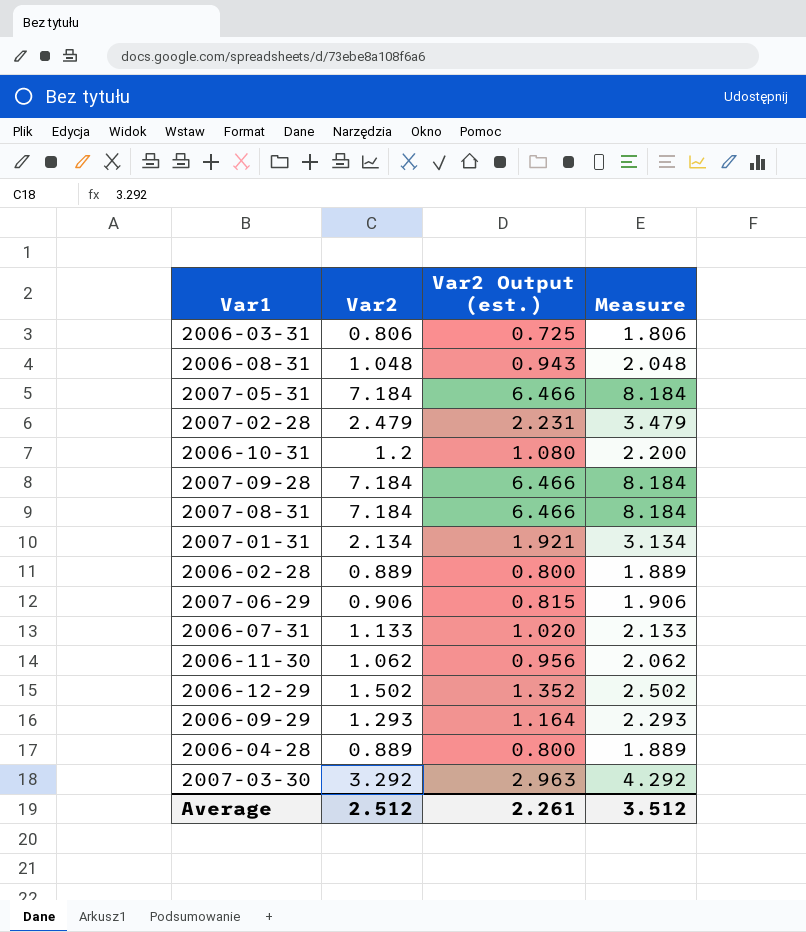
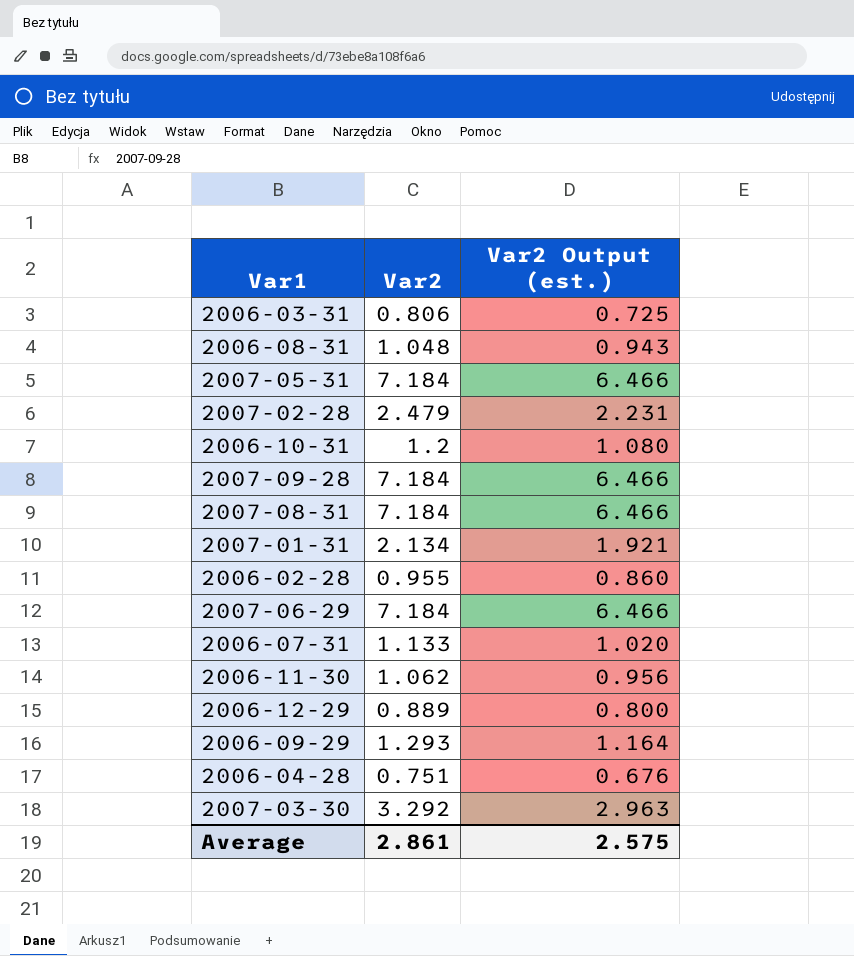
column Measure | formula: [Var2] + 1 -> none
2006-02-28 | Var2: 0.889 -> 0.955
2006-02-28 | Var2 Output (est.): 0.800 -> 0.860
2007-06-29 | Var2: 0.906 -> 7.184
2007-06-29 | Var2 Output (est.): 0.815 -> 6.466
2006-12-29 | Var2: 1.502 -> 0.889
2006-12-29 | Var2 Output (est.): 1.352 -> 0.800
2006-04-28 | Var2: 0.889 -> 0.751
2006-04-28 | Var2 Output (est.): 0.800 -> 0.676
Average | Var2: 2.512 -> 2.861
Average | Var2 Output (est.): 2.261 -> 2.575

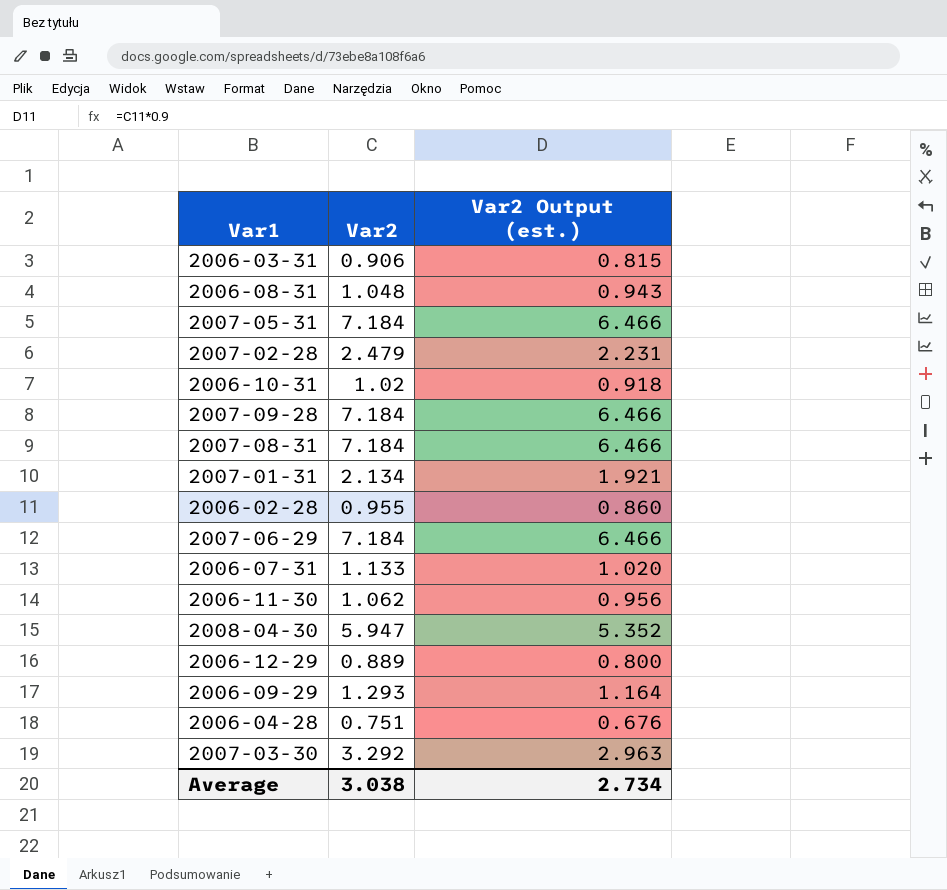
2006-03-31 | Var2: 0.806 -> 0.906
2006-03-31 | Var2 Output (est.): 0.725 -> 0.815
2006-10-31 | Var2: 1.2 -> 1.02
2006-10-31 | Var2 Output (est.): 1.080 -> 0.918
row 2008-04-30: none -> 5.947 | 5.352
Average | Var2: 2.861 -> 3.038
Average | Var2 Output (est.): 2.575 -> 2.734

